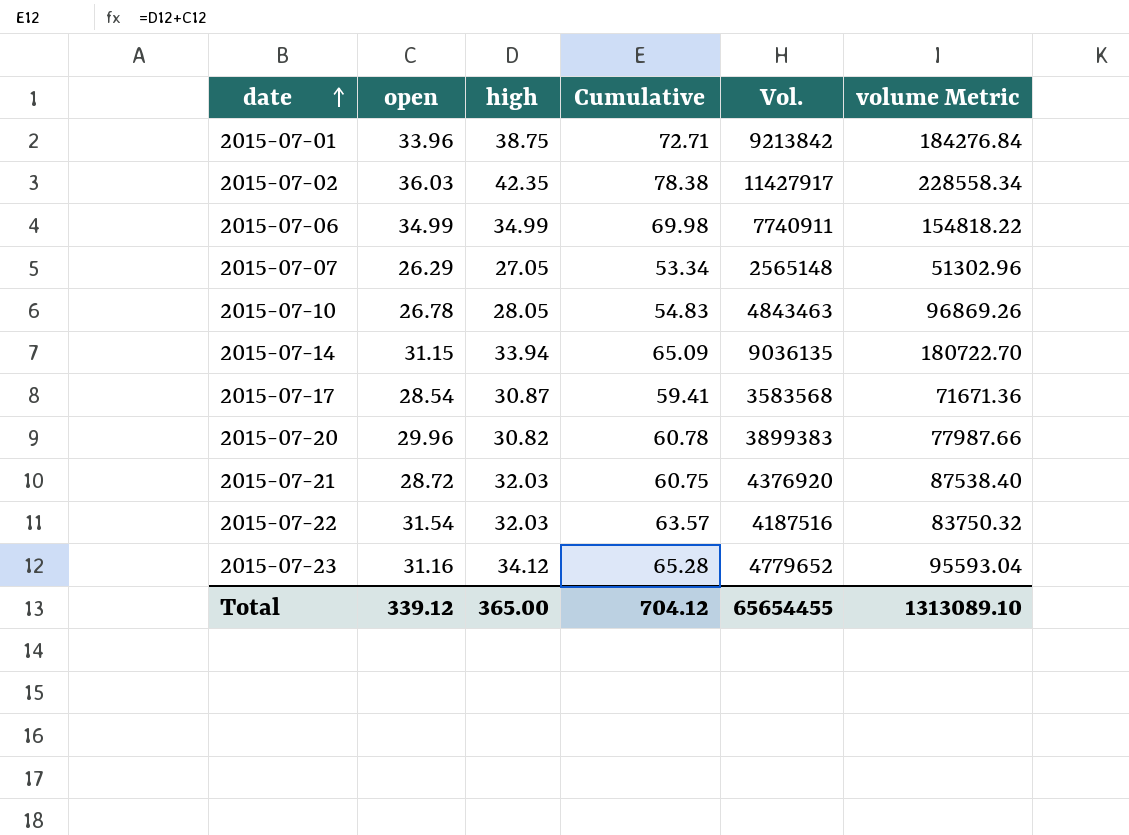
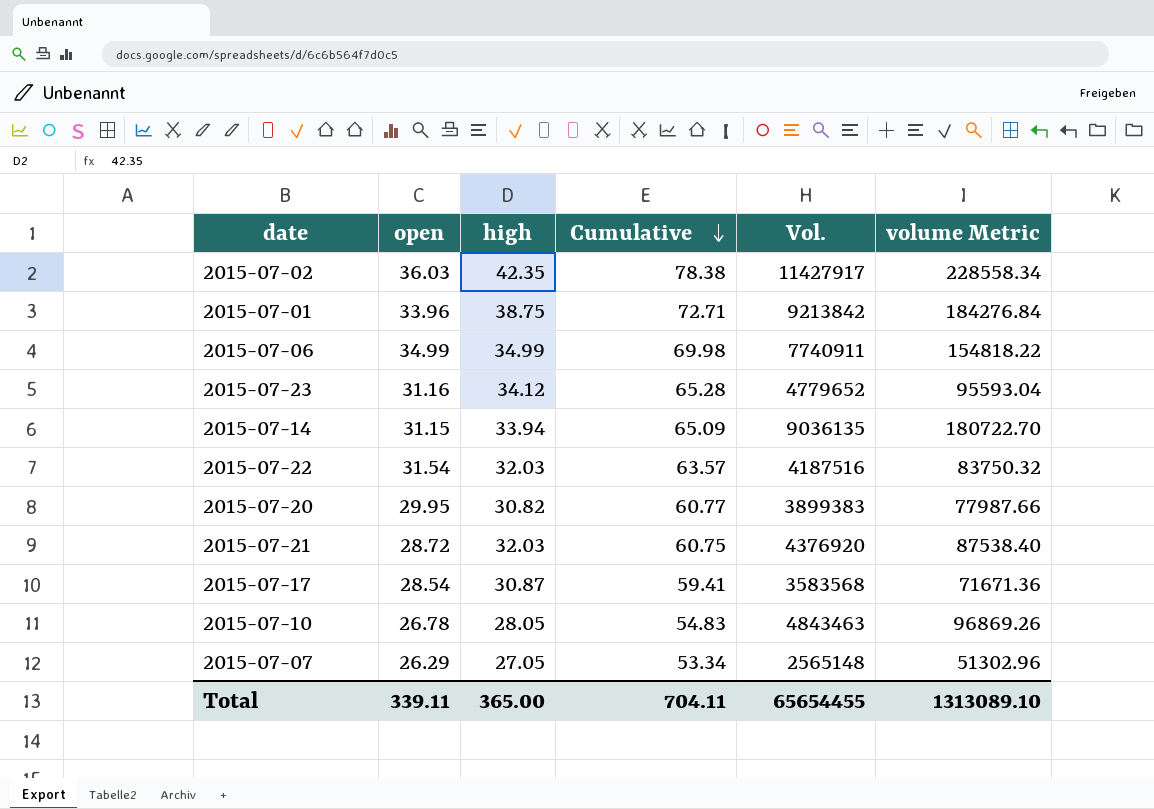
row order: date ascending -> Cumulative descending
2015-07-20 | open: 29.96 -> 29.95
2015-07-20 | Cumulative: 60.78 -> 60.77
Total | open: 339.12 -> 339.11
Total | Cumulative: 704.12 -> 704.11

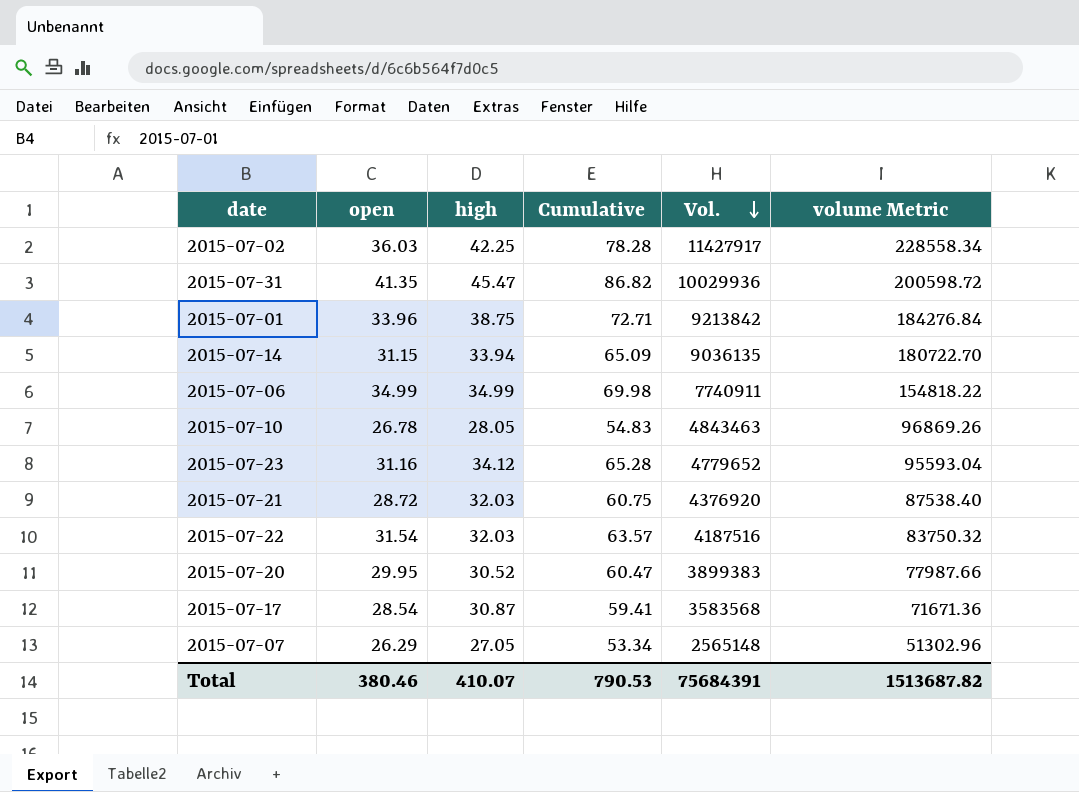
row order: Cumulative descending -> Vol. descending
2015-07-02 | high: 42.35 -> 42.25
2015-07-02 | Cumulative: 78.38 -> 78.28
row 2015-07-31: none -> 41.35 | 45.47 | 86.82 | 10029936 | 200598.72
2015-07-20 | high: 30.82 -> 30.52
2015-07-20 | Cumulative: 60.77 -> 60.47
Total | open: 339.11 -> 380.46
Total | high: 365.00 -> 410.07
Total | Cumulative: 704.11 -> 790.53
Total | Vol.: 65654455 -> 75684391
Total | volume Metric: 1313089.10 -> 1513687.82

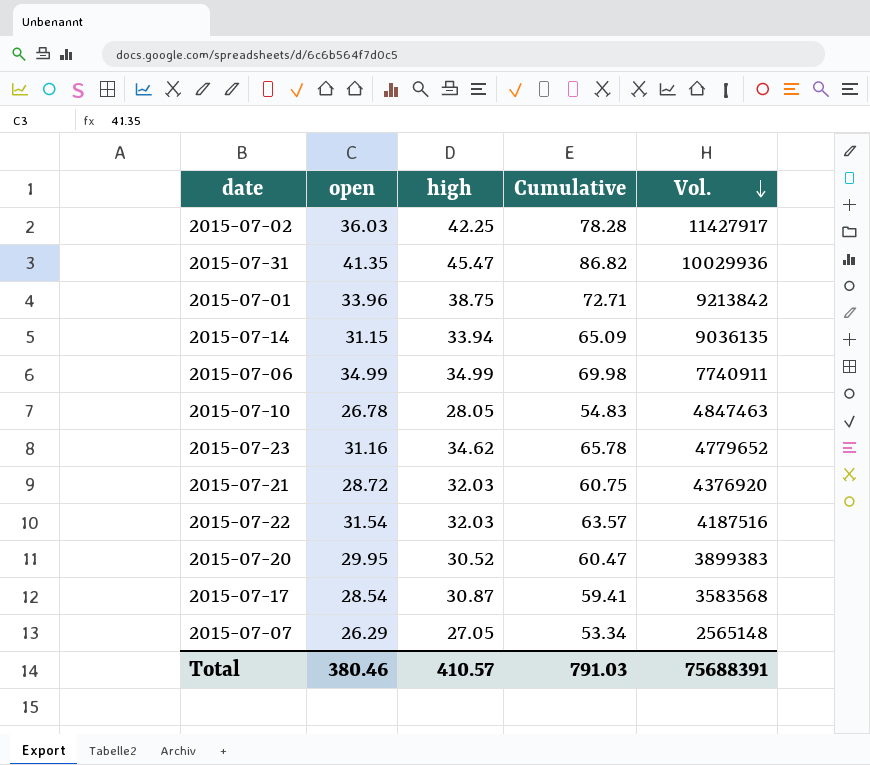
column volume Metric | formula: [Vol.] * 0.02 -> none
2015-07-10 | Vol.: 4843463 -> 4847463
2015-07-23 | high: 34.12 -> 34.62
2015-07-23 | Cumulative: 65.28 -> 65.78
Total | high: 410.07 -> 410.57
Total | Cumulative: 790.53 -> 791.03
Total | Vol.: 75684391 -> 75688391

